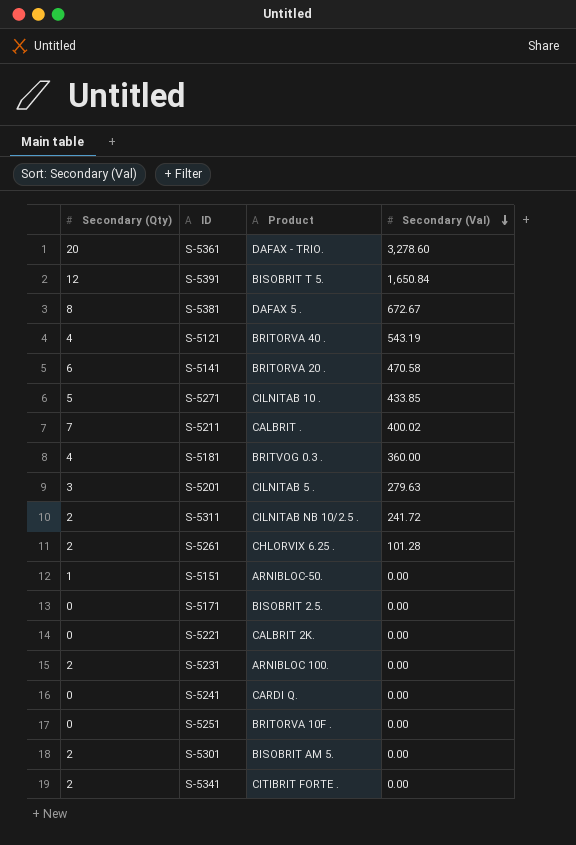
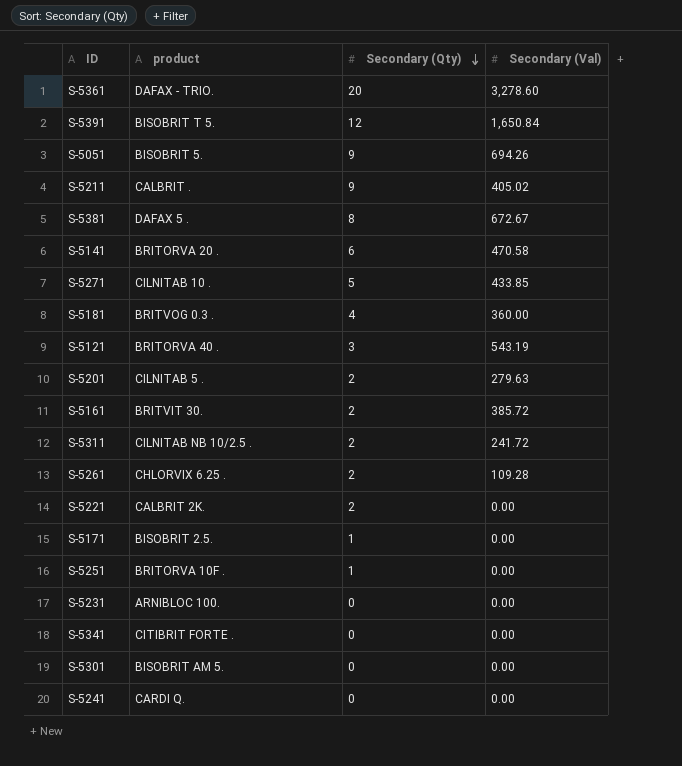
row order: Secondary (Val) descending -> Secondary (Qty) descending
column name: Product -> product
column Secondary (Qty) | position: 1 -> 3
row S-5151: 1 | ARNIBLOC-50. | 0.00 -> none
row S-5051: none -> BISOBRIT 5. | 9 | 694.26
S-5211 | Secondary (Qty): 7 -> 9
S-5211 | Secondary (Val): 400.02 -> 405.02
S-5121 | Secondary (Qty): 4 -> 3
S-5201 | Secondary (Qty): 3 -> 2
row S-5161: none -> BRITVIT 30. | 2 | 385.72
S-5261 | Secondary (Val): 101.28 -> 109.28
S-5221 | Secondary (Qty): 0 -> 2
S-5171 | Secondary (Qty): 0 -> 1
S-5251 | Secondary (Qty): 0 -> 1
S-5231 | Secondary (Qty): 2 -> 0
S-5341 | Secondary (Qty): 2 -> 0
S-5301 | Secondary (Qty): 2 -> 0

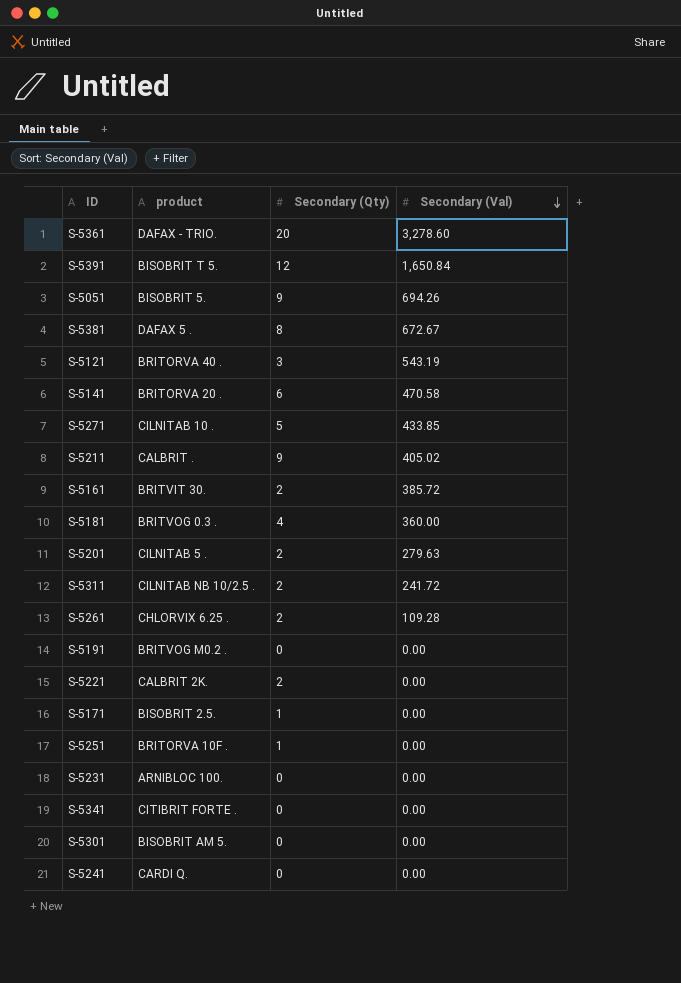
row order: Secondary (Qty) descending -> Secondary (Val) descending
row S-5191: none -> BRITVOG M0.2 . | 0 | 0.00

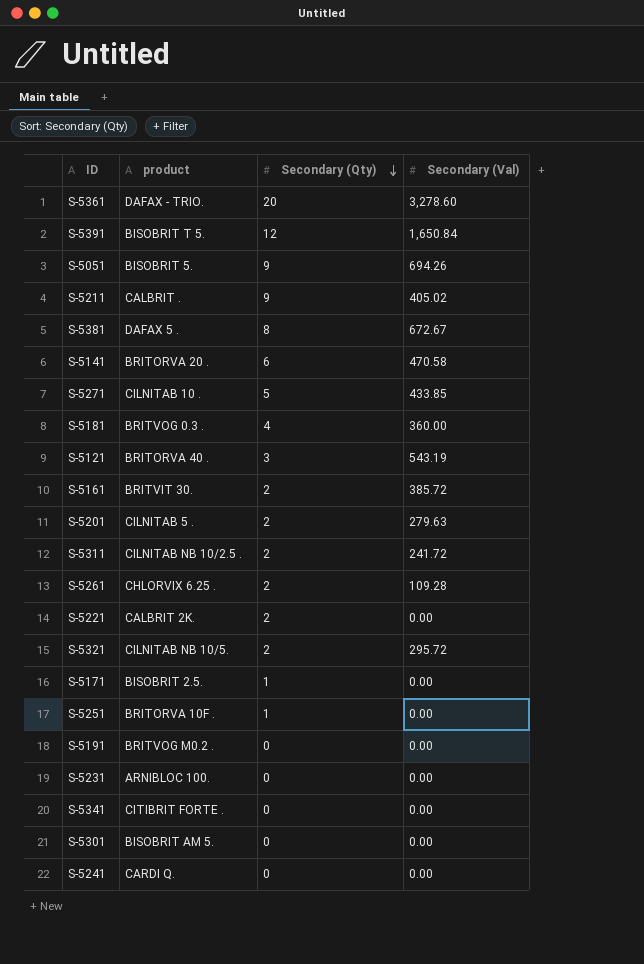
row order: Secondary (Val) descending -> Secondary (Qty) descending
row S-5321: none -> CILNITAB NB 10/5. | 2 | 295.72

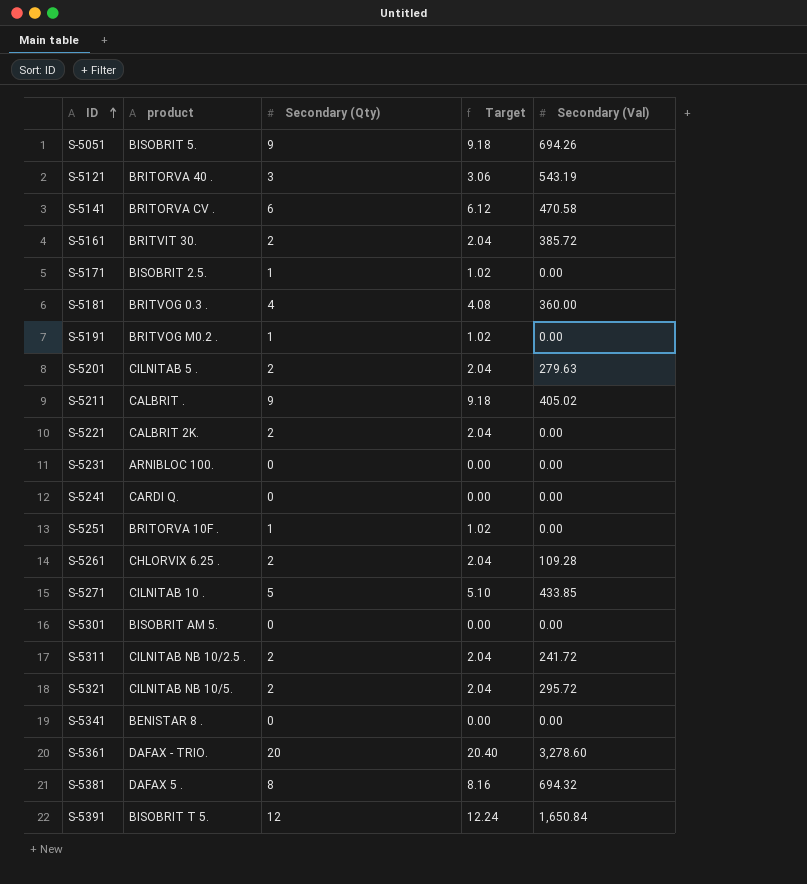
row order: Secondary (Qty) descending -> ID ascending
column Target | formula: none -> [Secondary (Qty)] * 1.02
S-5141 | product: BRITORVA 20 . -> BRITORVA CV .
S-5191 | Secondary (Qty): 0 -> 1
S-5341 | product: CITIBRIT FORTE . -> BENISTAR 8 .
S-5381 | Secondary (Val): 672.67 -> 694.32

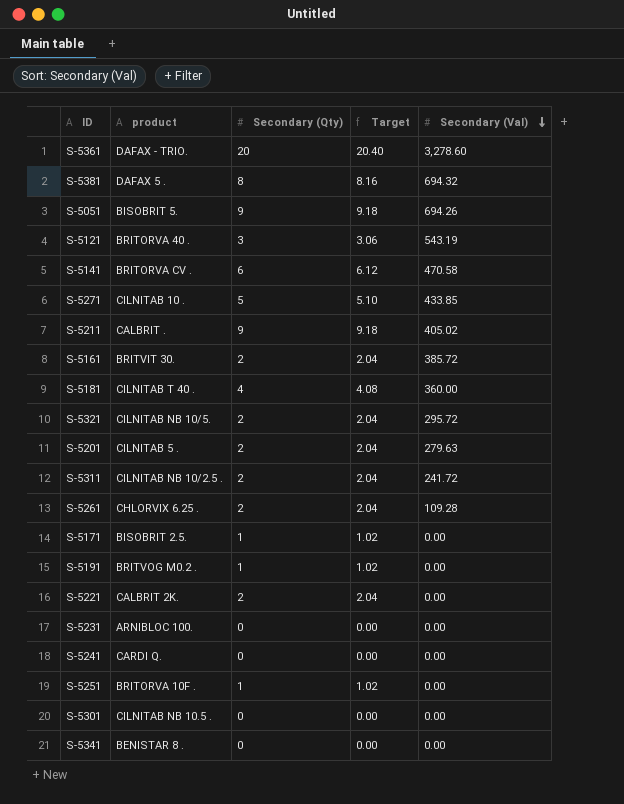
row order: ID ascending -> Secondary (Val) descending
row S-5391: BISOBRIT T 5. | 12 | 12.24 | 1,650.84 -> none
S-5181 | product: BRITVOG 0.3 . -> CILNITAB T 40 .
S-5301 | product: BISOBRIT AM 5. -> CILNITAB NB 10.5 .

